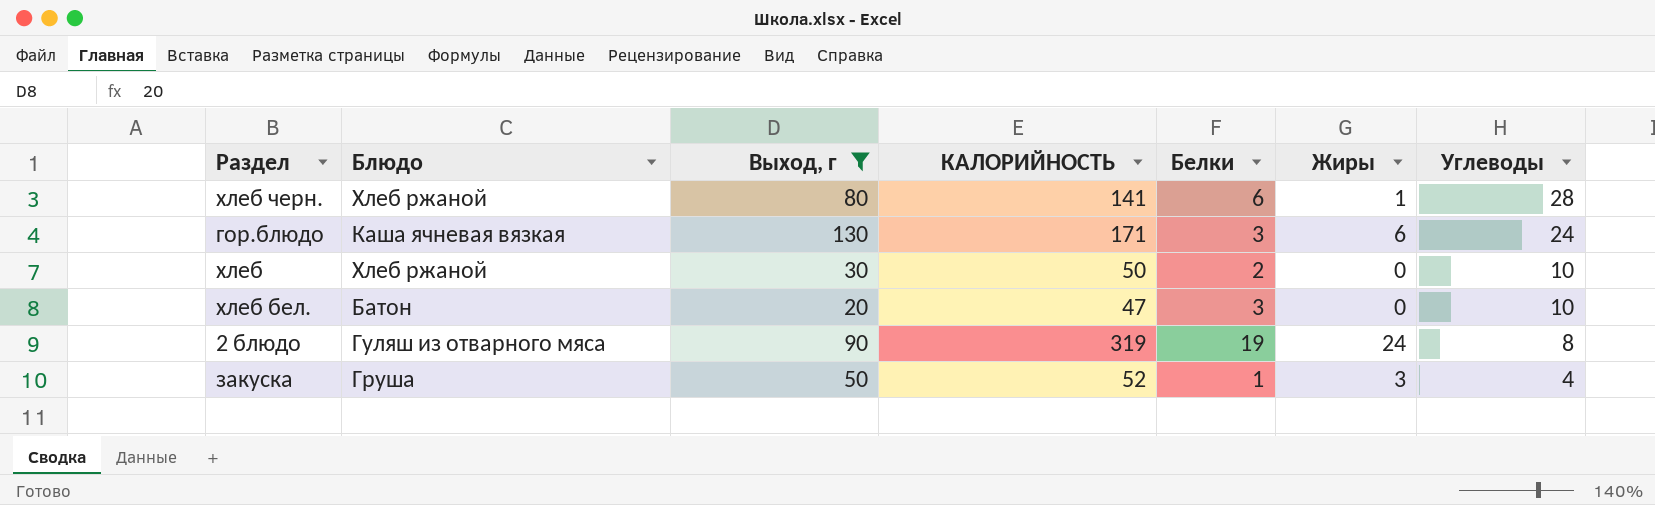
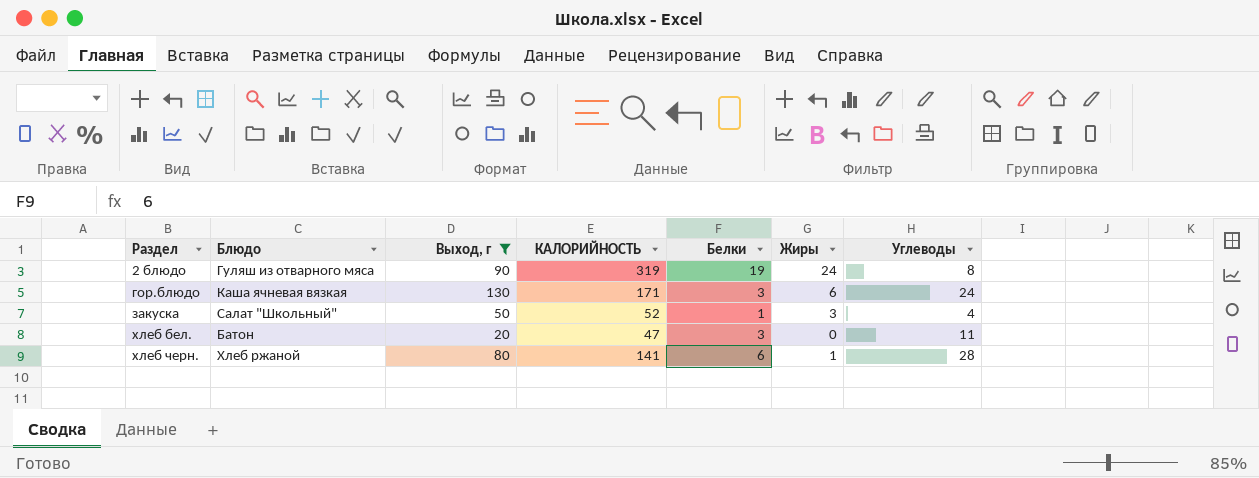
row order: Углеводы descending -> Раздел ascending
row хлеб: Хлеб ржаной | 30 | 50 | 2 | 0 | 10 -> none
закуска | Блюдо: Груша -> Салат "Школьный"
хлеб бел. | Углеводы: 10 -> 11

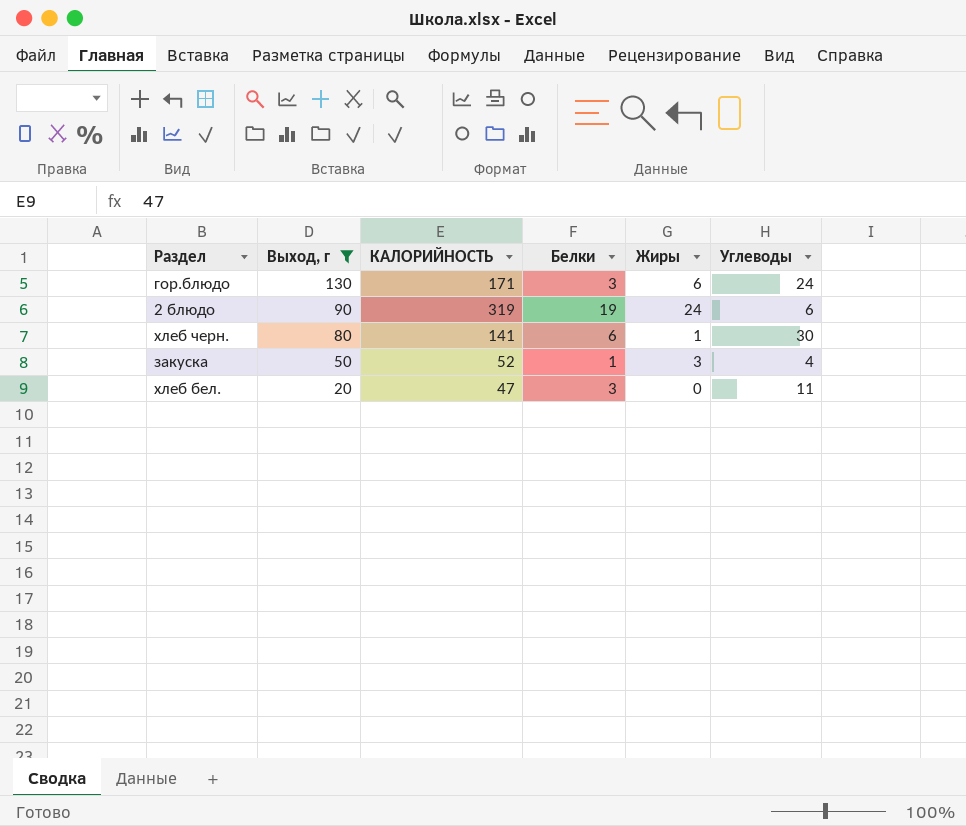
row order: Раздел ascending -> Выход, г descending
column Блюдо | position: 2 -> none
2 блюдо | Углеводы: 8 -> 6
хлеб черн. | Углеводы: 28 -> 30

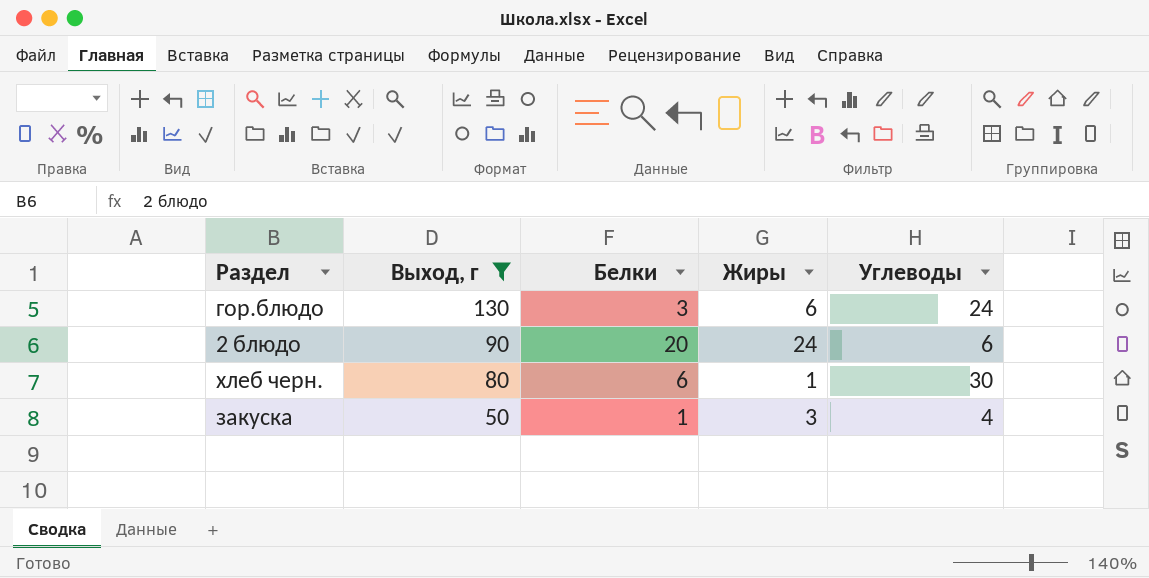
column КАЛОРИЙНОСТЬ | position: 3 -> none
row хлеб бел.: 20 | 47 | 3 | 0 | 11 -> none
2 блюдо | Белки: 19 -> 20

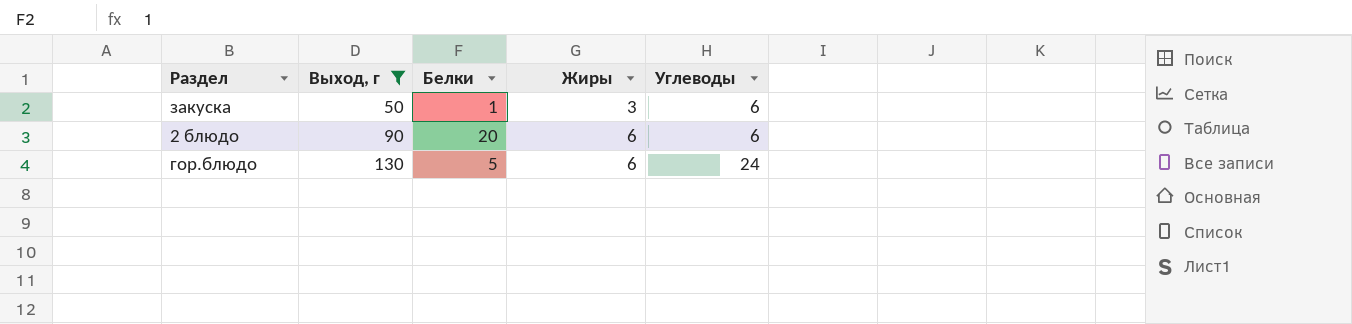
row order: Выход, г descending -> Выход, г ascending
row хлеб черн.: 80 | 6 | 1 | 30 -> none
закуска | Углеводы: 4 -> 6
2 блюдо | Жиры: 24 -> 6
гор.блюдо | Белки: 3 -> 5

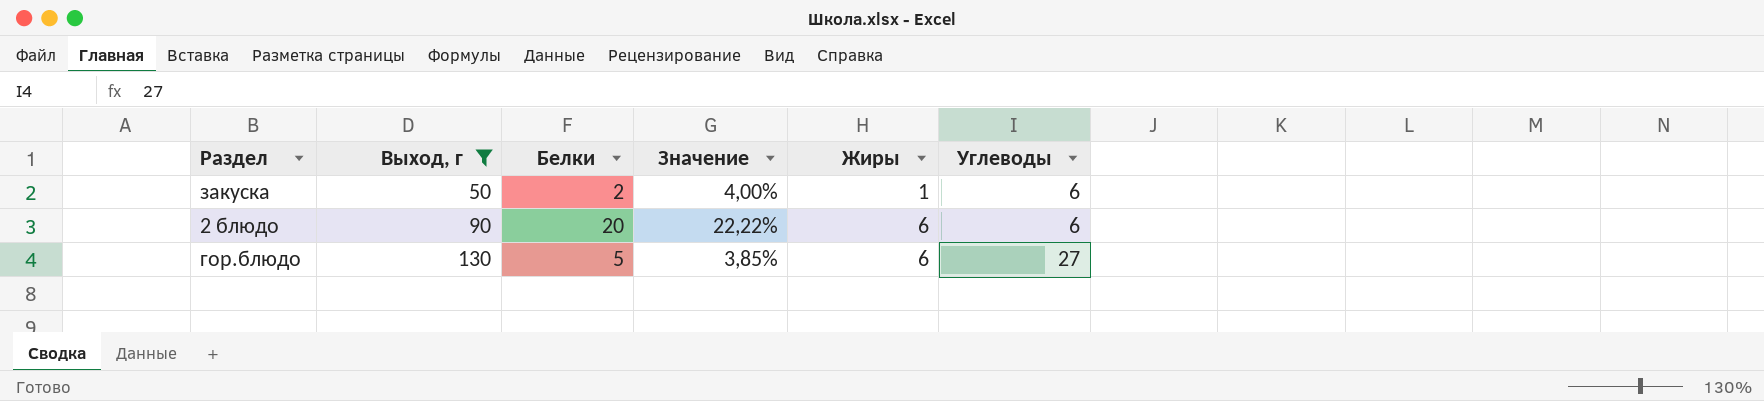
column Значение | formula: none -> [Белки] / [Выход, г]
закуска | Белки: 1 -> 2
закуска | Жиры: 3 -> 1
гор.блюдо | Углеводы: 24 -> 27

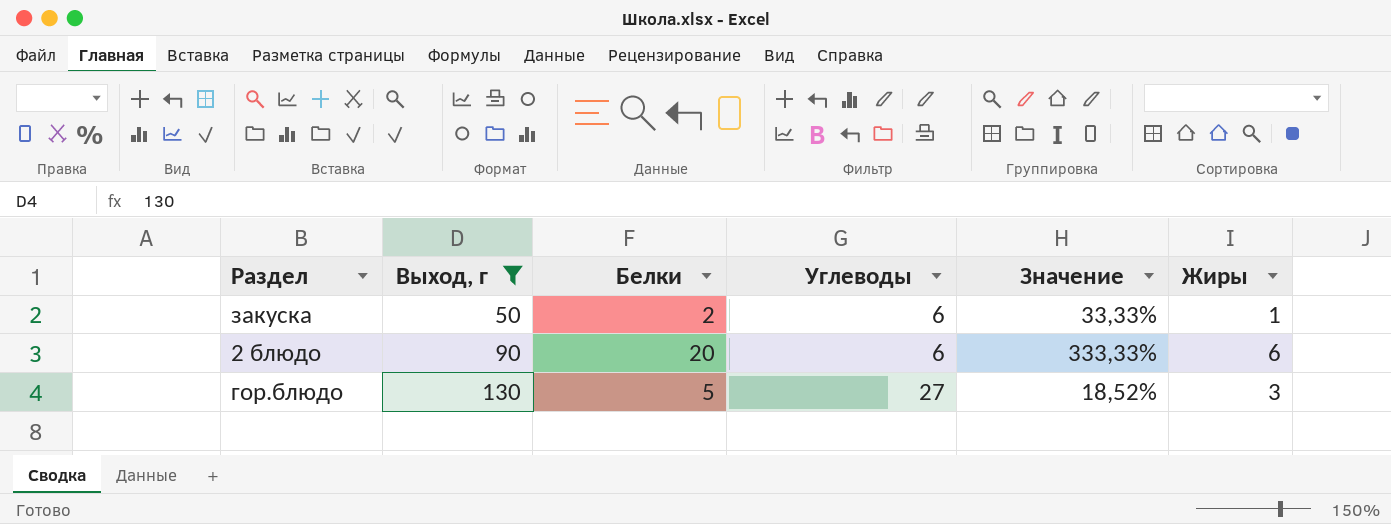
column Углеводы | position: 6 -> 4
column Значение | formula: [Белки] / [Выход, г] -> [Белки] / [Углеводы]
гор.блюдо | Жиры: 6 -> 3

